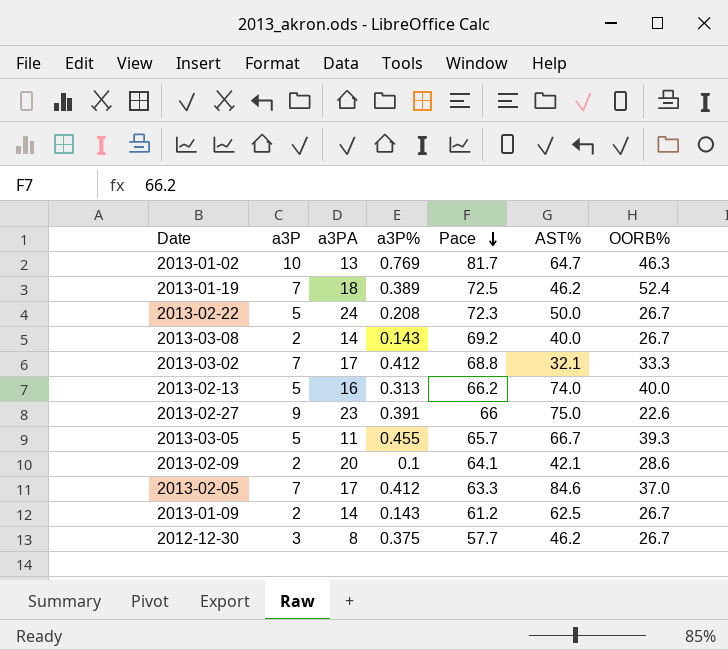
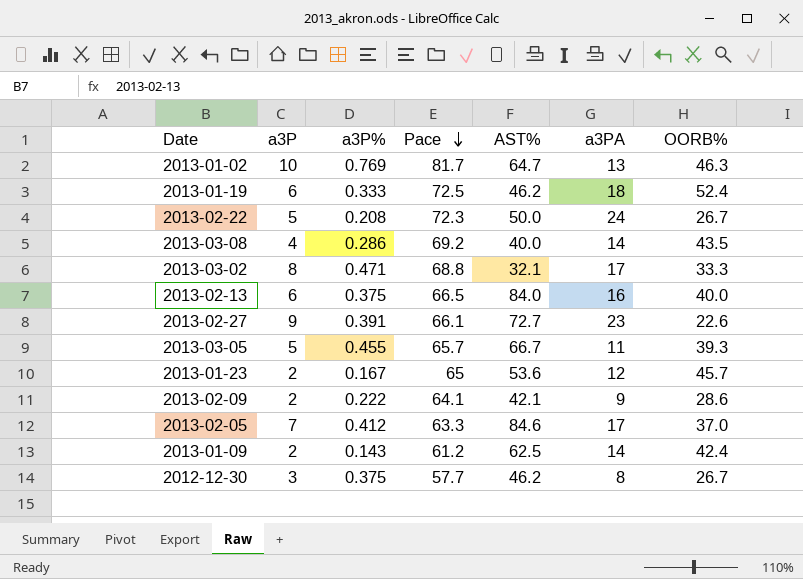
column a3PA | position: 3 -> 6
2013-01-19 | a3P: 7 -> 6
2013-01-19 | a3P%: 0.389 -> 0.333
2013-03-08 | a3P: 2 -> 4
2013-03-08 | a3P%: 0.143 -> 0.286
2013-03-08 | OORB%: 26.7 -> 43.5
2013-03-02 | a3P: 7 -> 8
2013-03-02 | a3P%: 0.412 -> 0.471
2013-02-13 | a3P: 5 -> 6
2013-02-13 | a3P%: 0.313 -> 0.375
2013-02-13 | Pace: 66.2 -> 66.5
2013-02-13 | AST%: 74.0 -> 84.0
2013-02-27 | Pace: 66 -> 66.1
2013-02-27 | AST%: 75.0 -> 72.7
row 2013-01-23: none -> 2 | 0.167 | 65 | 53.6 | 12 | 45.7
2013-02-09 | a3P%: 0.1 -> 0.222
2013-02-09 | a3PA: 20 -> 9
2013-01-09 | OORB%: 26.7 -> 42.4

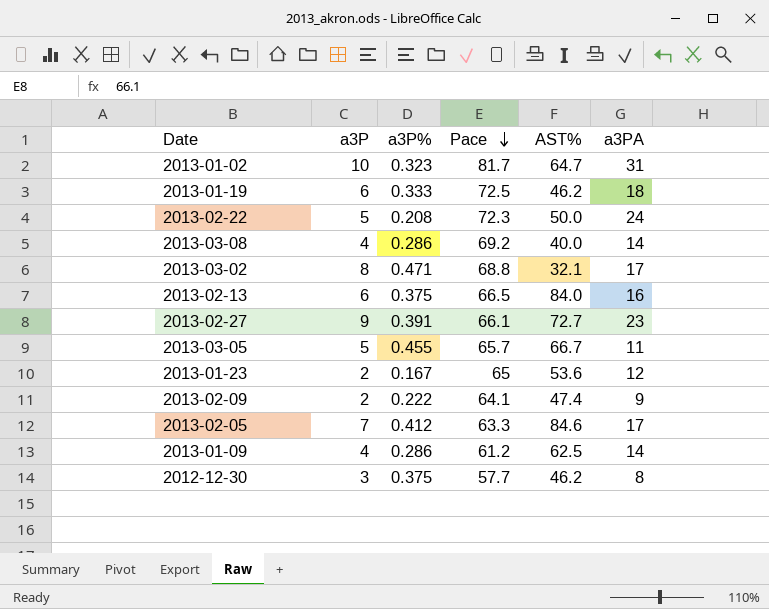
column OORB% | position: 7 -> none
2013-01-02 | a3P%: 0.769 -> 0.323
2013-01-02 | a3PA: 13 -> 31
2013-02-09 | AST%: 42.1 -> 47.4
2013-01-09 | a3P: 2 -> 4
2013-01-09 | a3P%: 0.143 -> 0.286

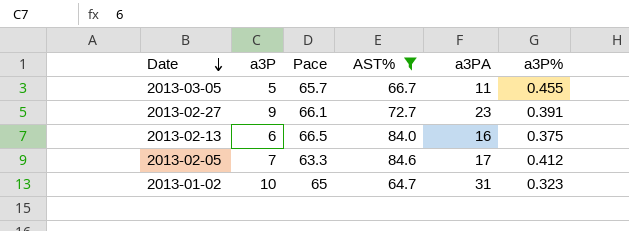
filter: none -> AST% >= 64.7
row order: Pace descending -> Date descending
column a3P% | position: 3 -> 6
2013-01-02 | Pace: 81.7 -> 65

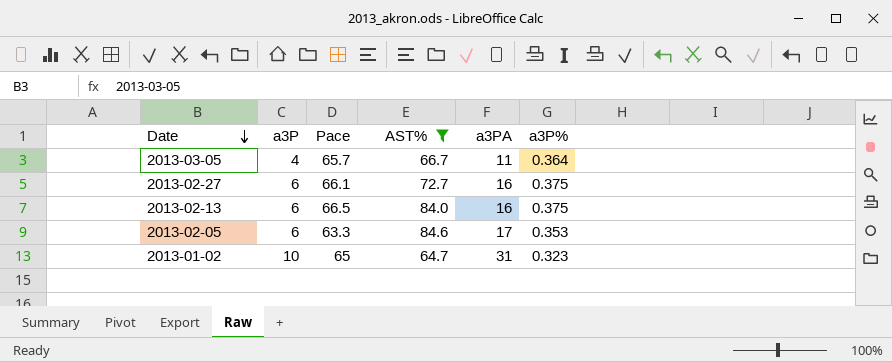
2013-03-05 | a3P: 5 -> 4
2013-03-05 | a3P%: 0.455 -> 0.364
2013-02-27 | a3P: 9 -> 6
2013-02-27 | a3PA: 23 -> 16
2013-02-27 | a3P%: 0.391 -> 0.375
2013-02-05 | a3P: 7 -> 6
2013-02-05 | a3P%: 0.412 -> 0.353

